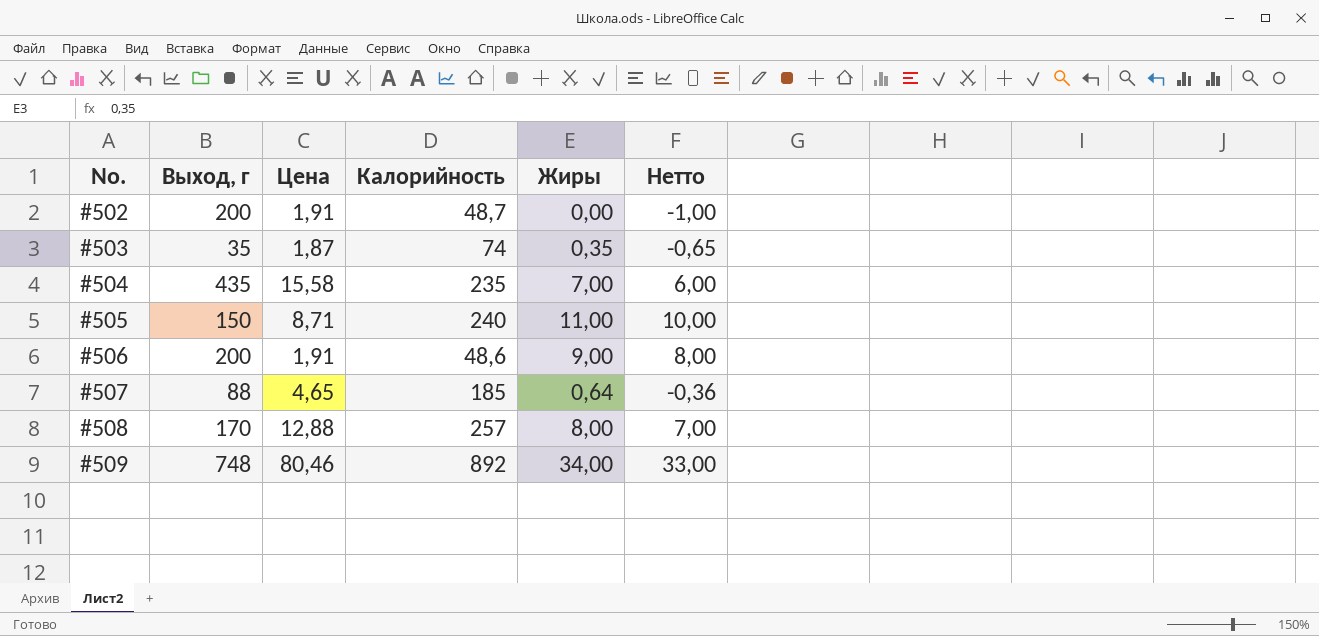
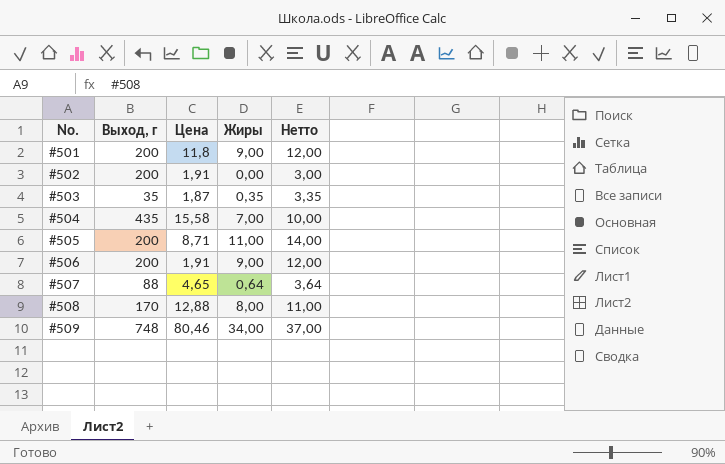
column Калорийность | position: 4 -> none
column Нетто | formula: [Жиры] - 1 -> [Жиры] + 3
row #501: none -> 200 | 11,8 | 9,00 | 12,00
#505 | Выход, г: 150 -> 200

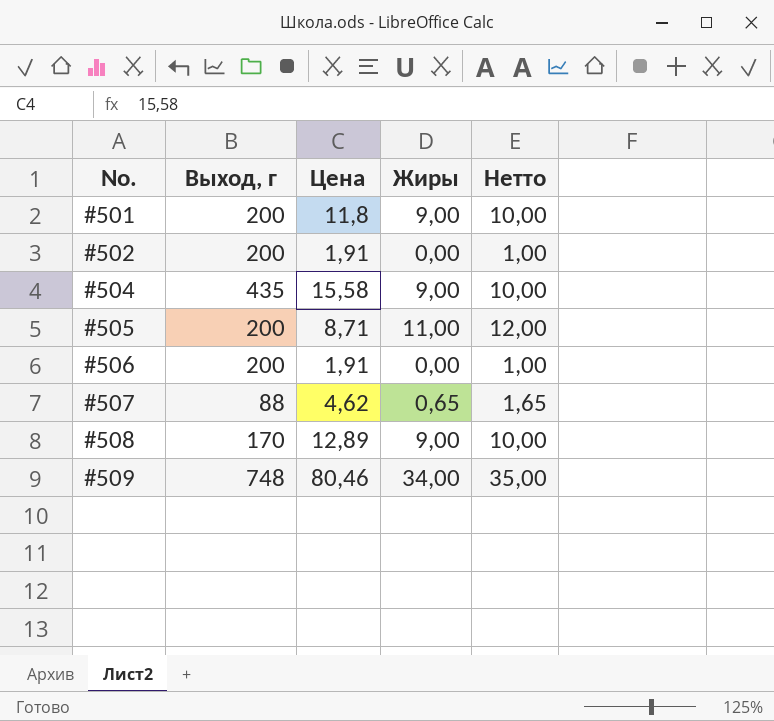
column Нетто | formula: [Жиры] + 3 -> [Жиры] + 1
row #503: 35 | 1,87 | 0,35 | 3,35 -> none
#504 | Жиры: 7,00 -> 9,00
#506 | Жиры: 9,00 -> 0,00
#507 | Цена: 4,65 -> 4,62
#507 | Жиры: 0,64 -> 0,65
#508 | Цена: 12,88 -> 12,89
#508 | Жиры: 8,00 -> 9,00

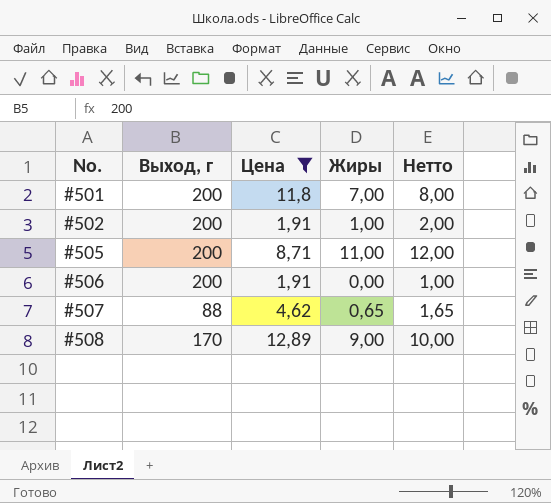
filter: none -> Цена <= 12,89
#501 | Жиры: 9,00 -> 7,00
#501 | Нетто: 10,00 -> 8,00
#502 | Жиры: 0,00 -> 1,00
#502 | Нетто: 1,00 -> 2,00

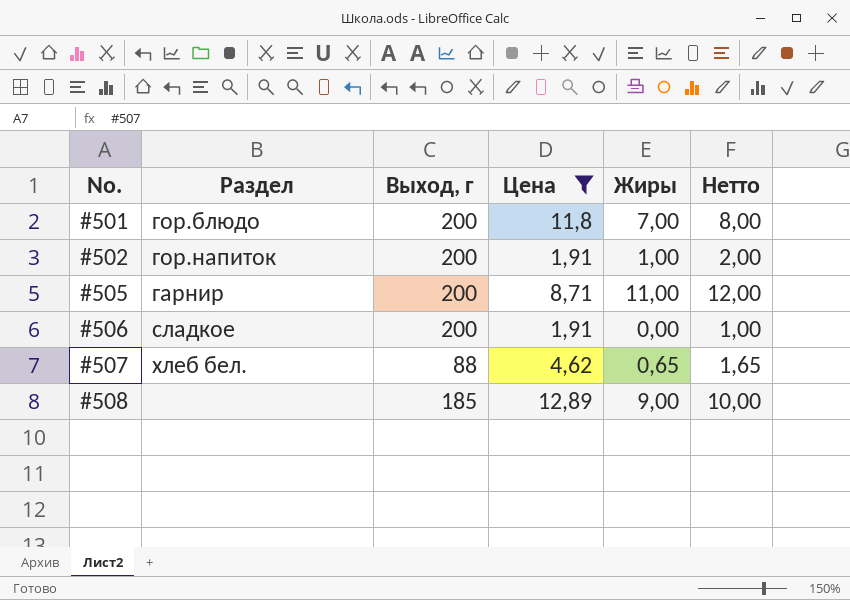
column Раздел | position: none -> 2
#508 | Выход, г: 170 -> 185

